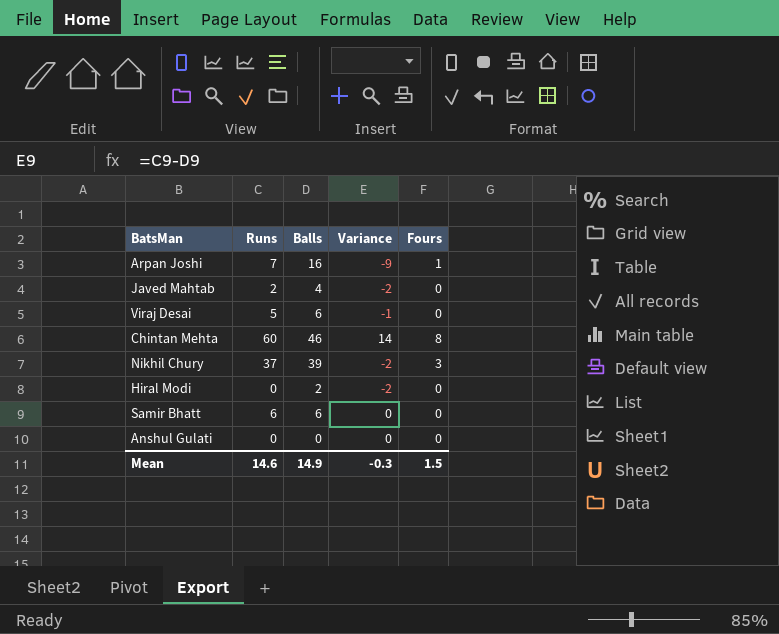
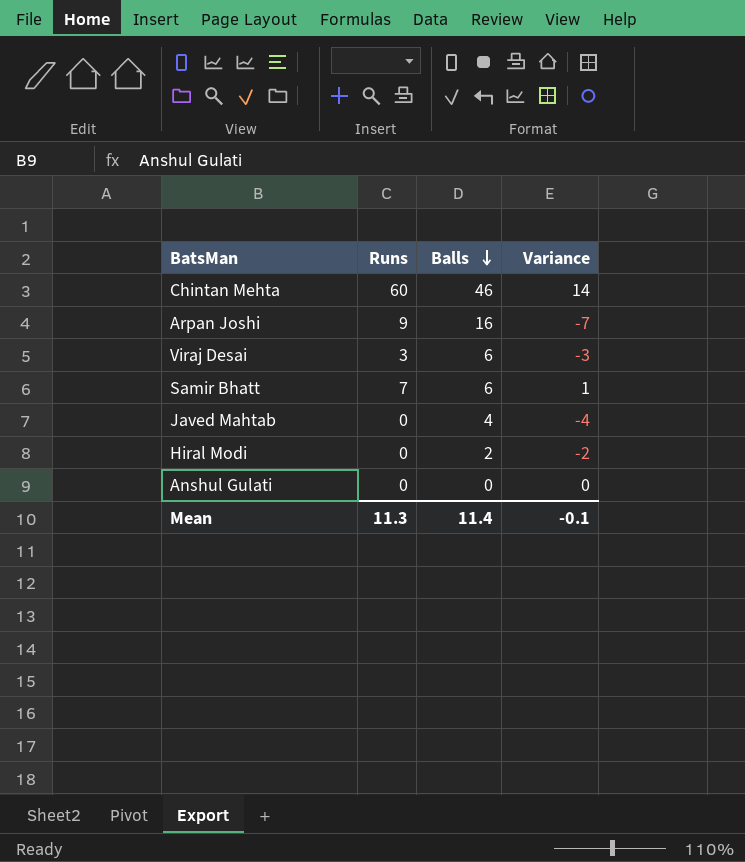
row order: none -> Balls descending
column Fours | position: 5 -> none
row Nikhil Chury: 37 | 39 | -2 | 3 -> none
Arpan Joshi | Runs: 7 -> 9
Arpan Joshi | Variance: -9 -> -7
Viraj Desai | Runs: 5 -> 3
Viraj Desai | Variance: -1 -> -3
Samir Bhatt | Runs: 6 -> 7
Samir Bhatt | Variance: 0 -> 1
Javed Mahtab | Runs: 2 -> 0
Javed Mahtab | Variance: -2 -> -4
Mean | Runs: 14.6 -> 11.3
Mean | Balls: 14.9 -> 11.4
Mean | Variance: -0.3 -> -0.1

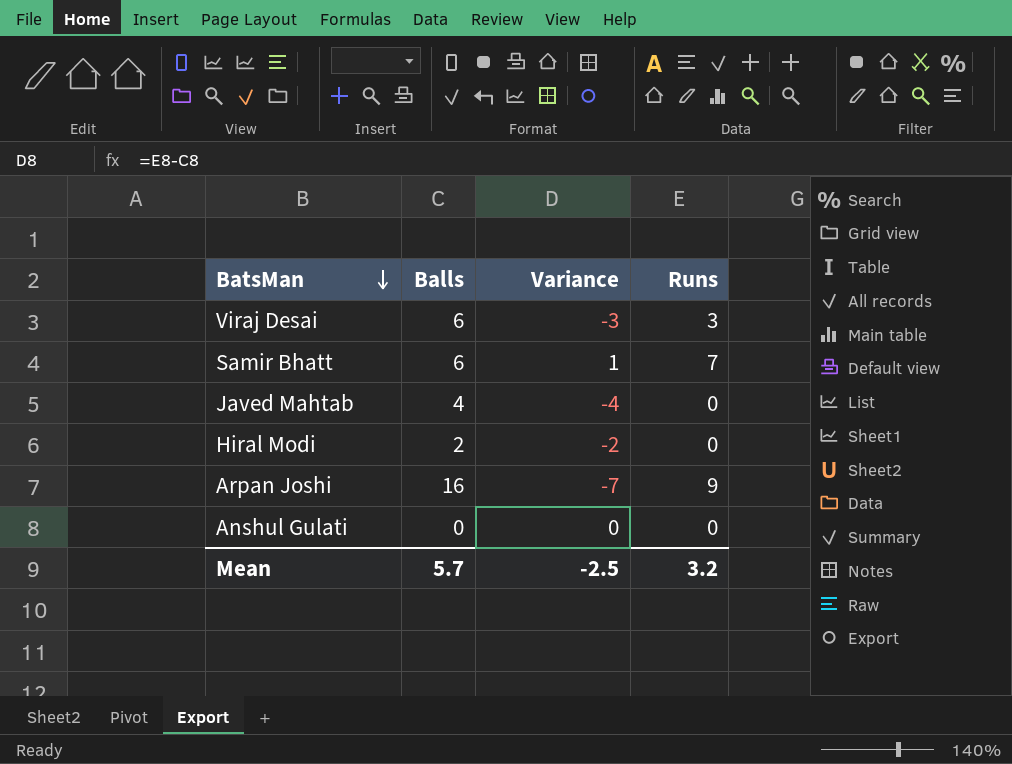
row order: Balls descending -> BatsMan descending
column Runs | position: 2 -> 4
row Chintan Mehta: 60 | 46 | 14 -> none
Mean | Balls: 11.4 -> 5.7
Mean | Variance: -0.1 -> -2.5
Mean | Runs: 11.3 -> 3.2

